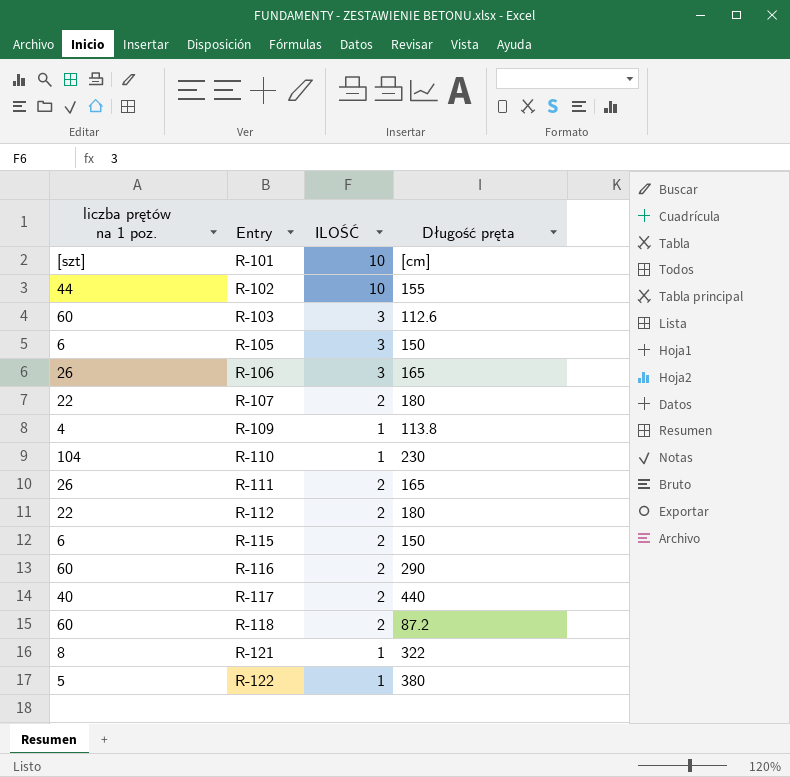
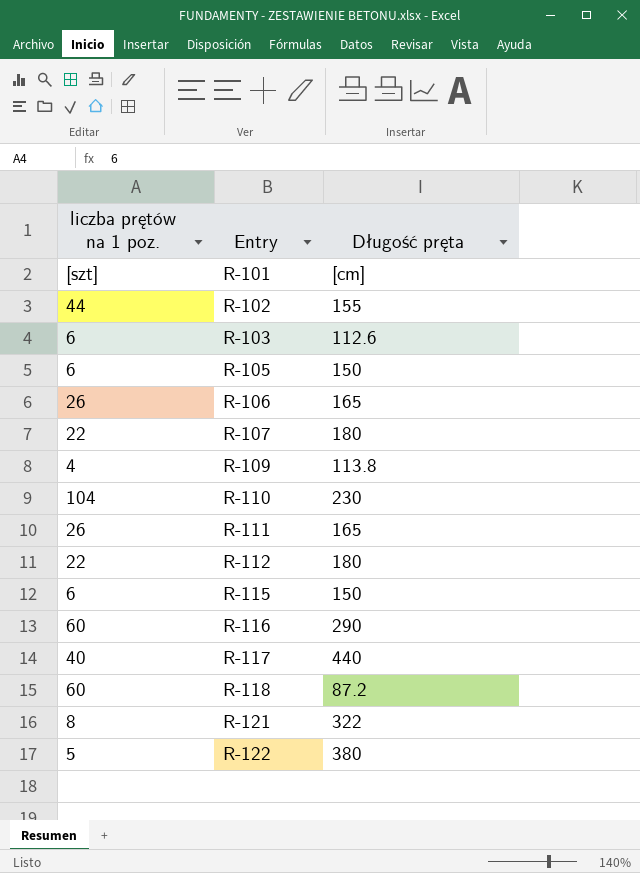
column ILOŚĆ | position: 3 -> none
R-103 | liczba prętów na 1 poz.: 60 -> 6

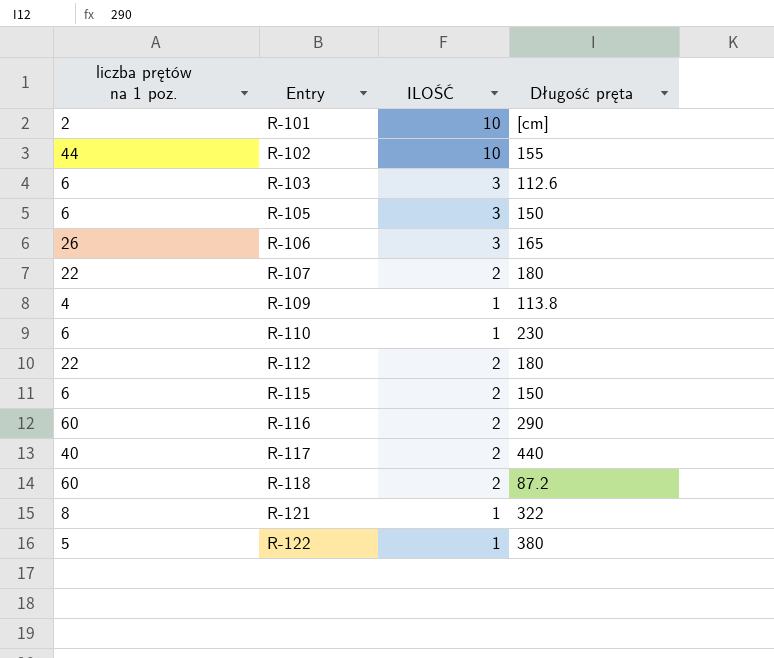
column ILOŚĆ | position: none -> 3
row R-111: 26 | 165 -> none
R-101 | liczba prętów na 1 poz.: [szt] -> 2
R-110 | liczba prętów na 1 poz.: 104 -> 6

